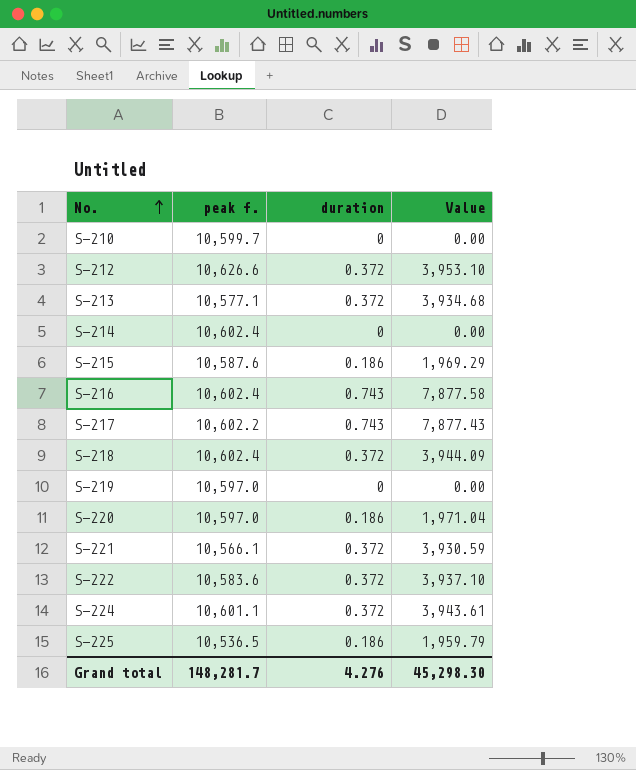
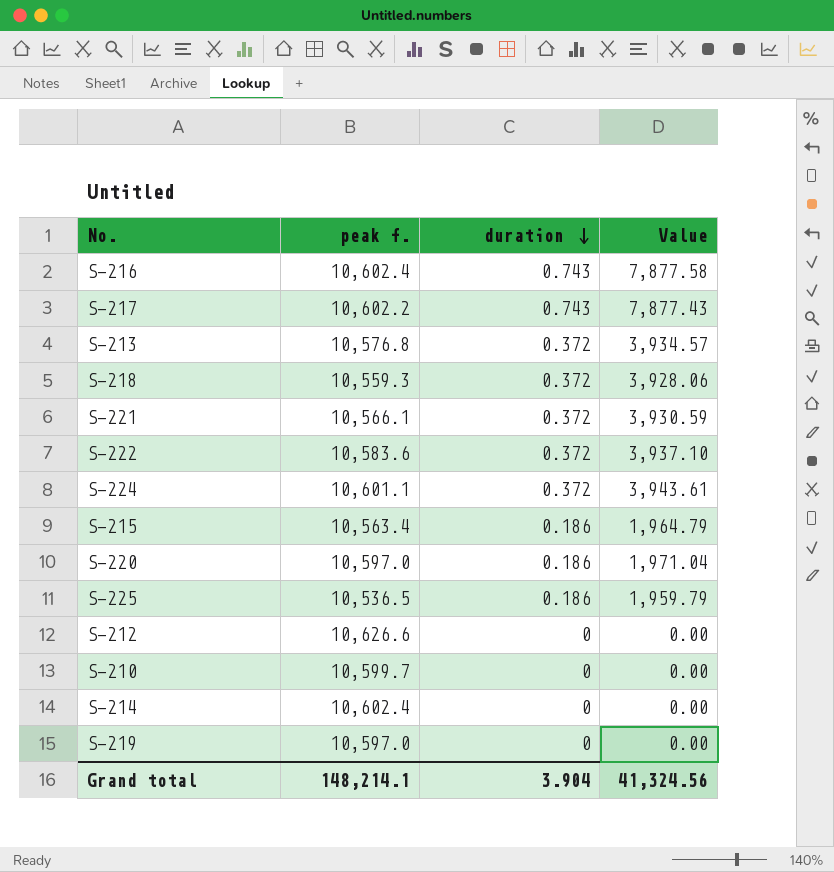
row order: No. ascending -> duration descending
S-213 | peak f.: 10,577.1 -> 10,576.8
S-213 | Value: 3,934.68 -> 3,934.57
S-218 | peak f.: 10,602.4 -> 10,559.3
S-218 | Value: 3,944.09 -> 3,928.06
S-215 | peak f.: 10,587.6 -> 10,563.4
S-215 | Value: 1,969.29 -> 1,964.79
S-212 | duration: 0.372 -> 0
S-212 | Value: 3,953.10 -> 0.00
Grand total | peak f.: 148,281.7 -> 148,214.1
Grand total | duration: 4.276 -> 3.904
Grand total | Value: 45,298.30 -> 41,324.56

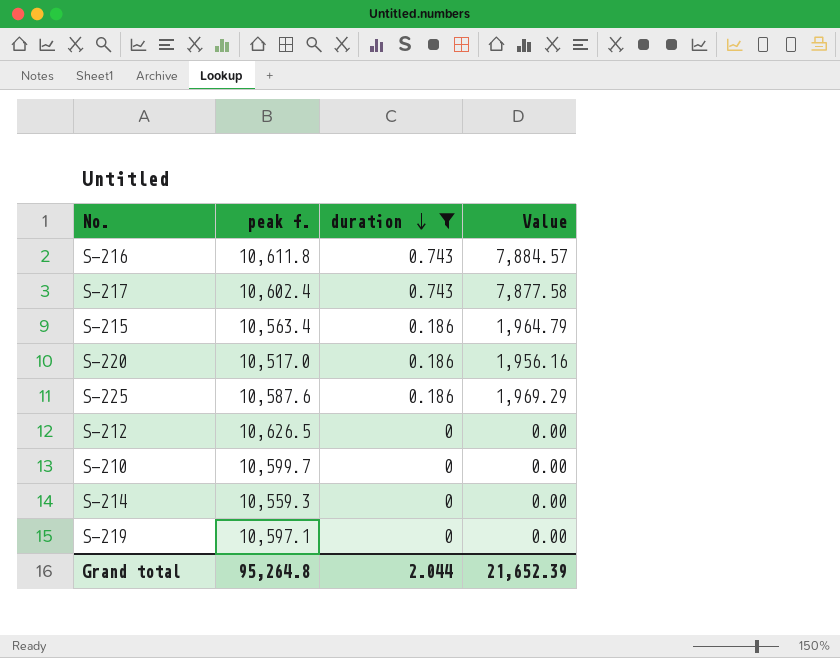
filter: none -> duration != 0.372
S-216 | peak f.: 10,602.4 -> 10,611.8
S-216 | Value: 7,877.58 -> 7,884.57
S-217 | peak f.: 10,602.2 -> 10,602.4
S-217 | Value: 7,877.43 -> 7,877.58
S-220 | peak f.: 10,597.0 -> 10,517.0
S-220 | Value: 1,971.04 -> 1,956.16
S-225 | peak f.: 10,536.5 -> 10,587.6
S-225 | Value: 1,959.79 -> 1,969.29
S-212 | peak f.: 10,626.6 -> 10,626.5
S-214 | peak f.: 10,602.4 -> 10,559.3
S-219 | peak f.: 10,597.0 -> 10,597.1
Grand total | peak f.: 148,214.1 -> 95,264.8
Grand total | duration: 3.904 -> 2.044
Grand total | Value: 41,324.56 -> 21,652.39

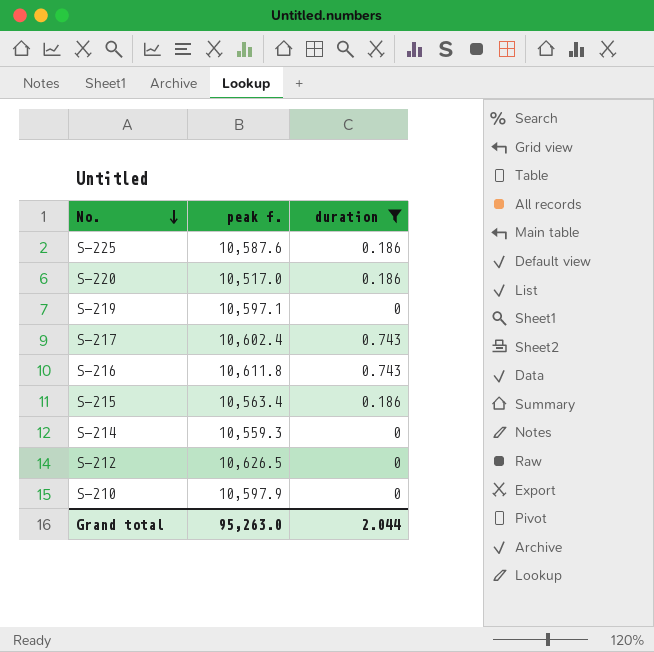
row order: duration descending -> No. descending
column Value | formula: [peak f.] * [duration] -> none
S-210 | peak f.: 10,599.7 -> 10,597.9
Grand total | peak f.: 95,264.8 -> 95,263.0

